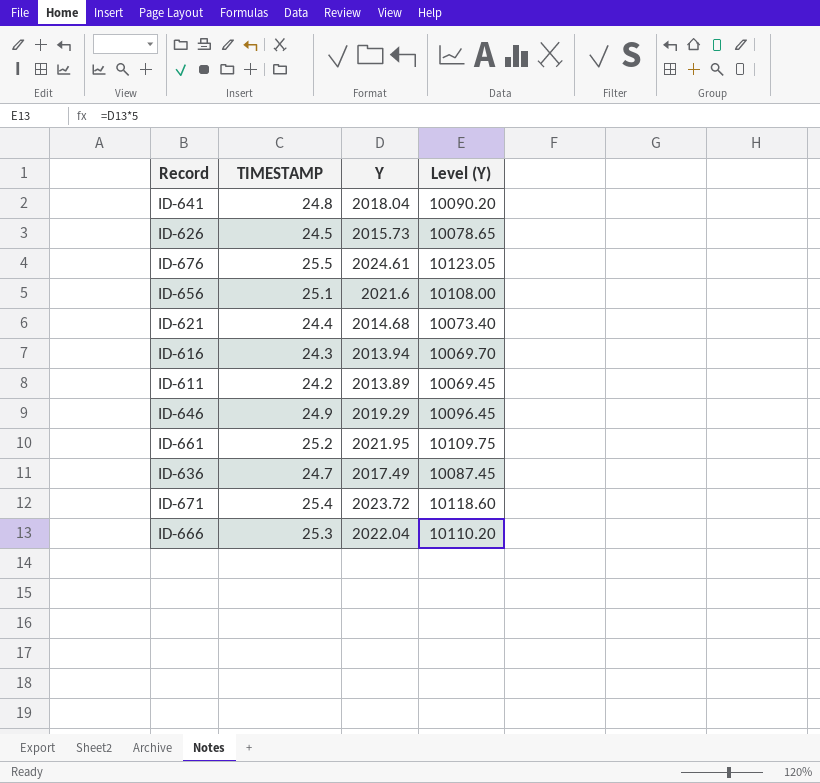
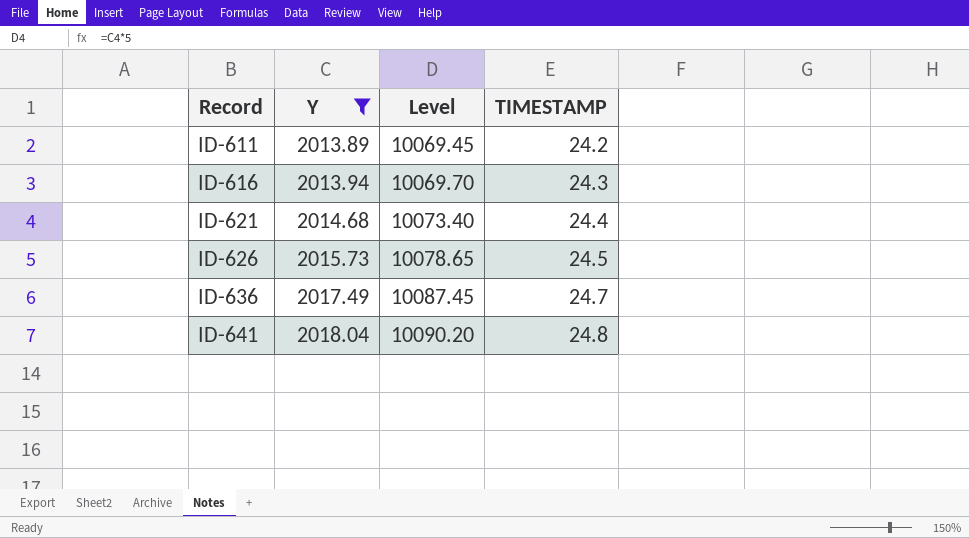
filter: none -> Y <= 2018.04
row order: none -> Record ascending
column name: Level (Y) -> Level
column TIMESTAMP | position: 2 -> 4

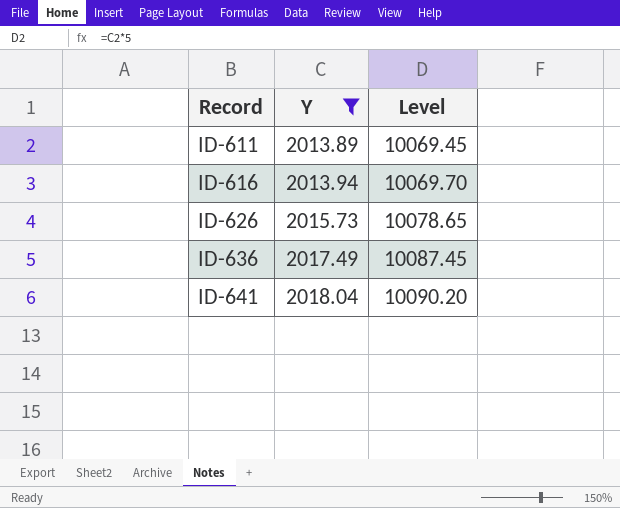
column TIMESTAMP | position: 4 -> none
row ID-621: 2014.68 | 10073.40 | 24.4 -> none

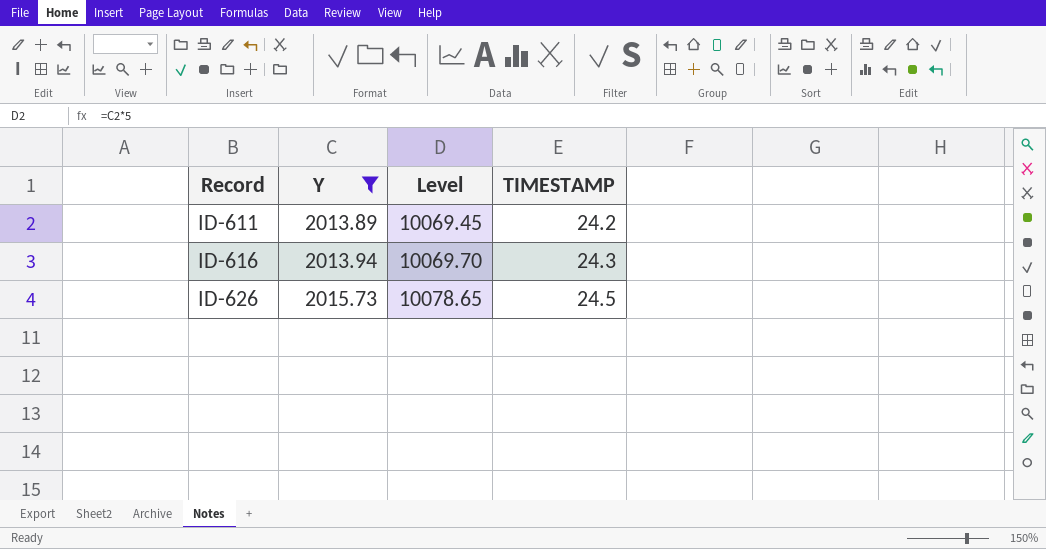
column TIMESTAMP | position: none -> 4
row ID-636: 2017.49 | 10087.45 -> none
row ID-641: 2018.04 | 10090.20 -> none

